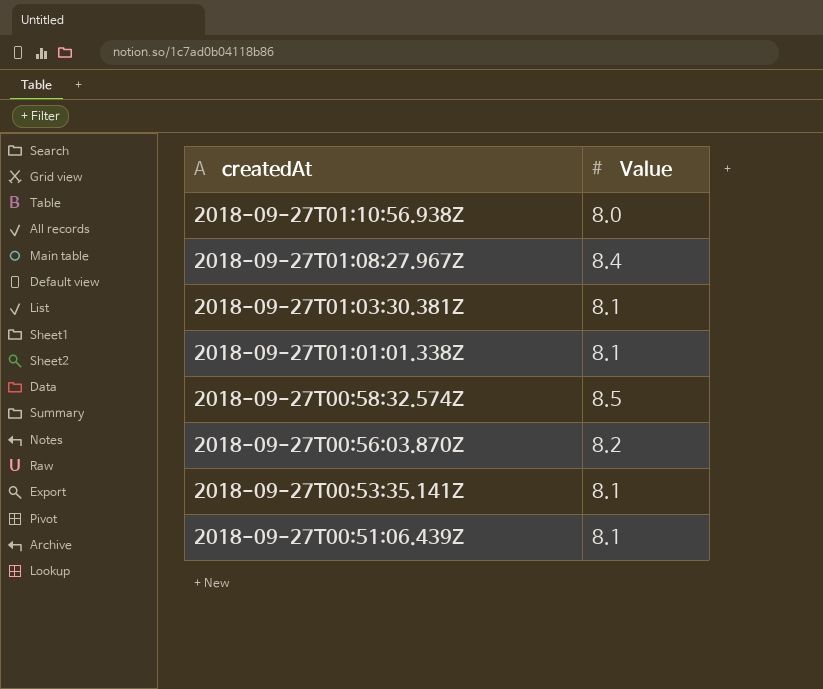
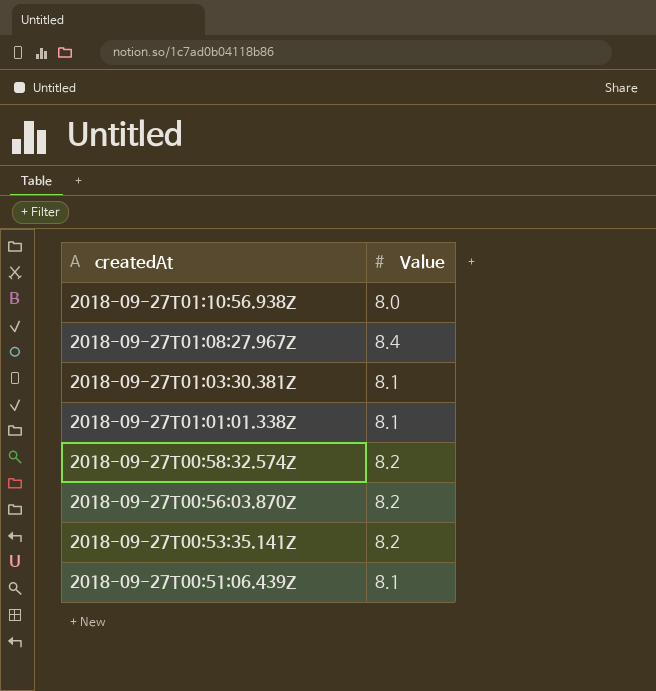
2018-09-27T00:58:32.574Z | Value: 8.5 -> 8.2
2018-09-27T00:53:35.141Z | Value: 8.1 -> 8.2

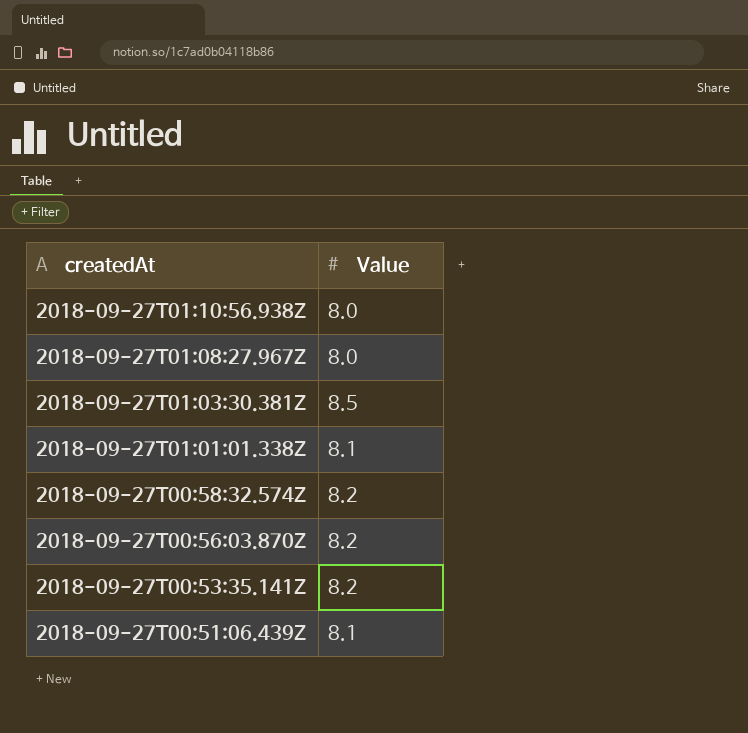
2018-09-27T01:08:27.967Z | Value: 8.4 -> 8.0
2018-09-27T01:03:30.381Z | Value: 8.1 -> 8.5

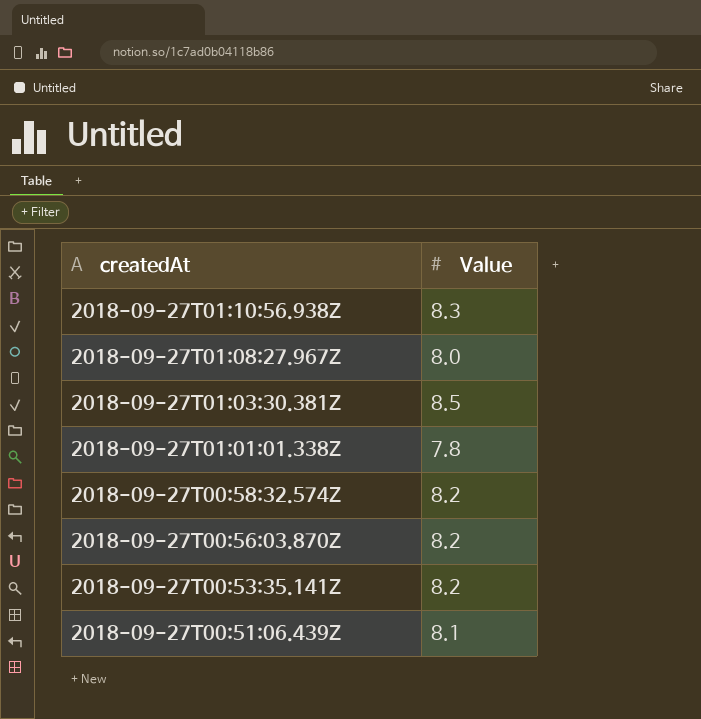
2018-09-27T01:10:56.938Z | Value: 8.0 -> 8.3
2018-09-27T01:01:01.338Z | Value: 8.1 -> 7.8

